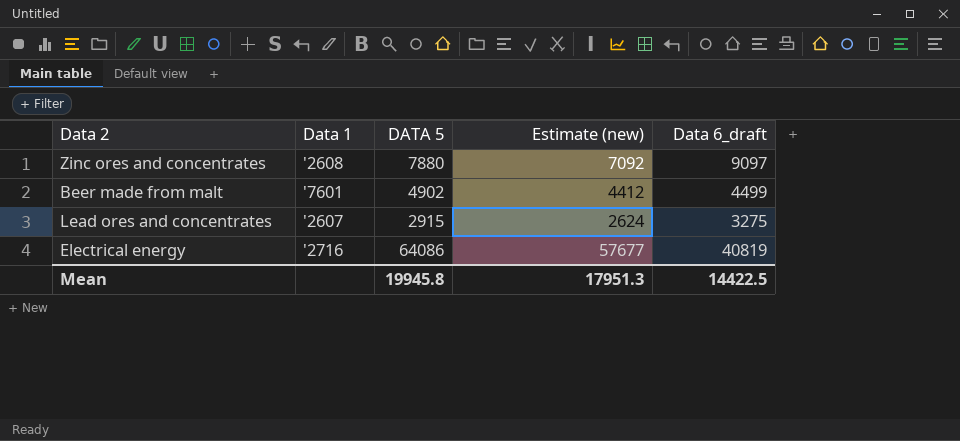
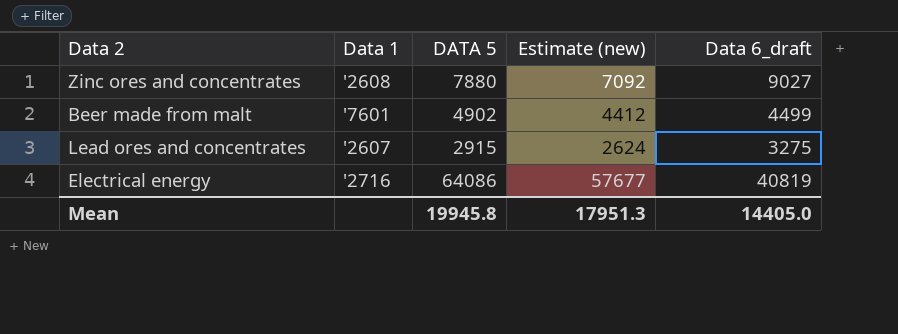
Zinc ores and concentrates | Data 6_draft: 9097 -> 9027
Mean | Data 6_draft: 14422.5 -> 14405.0

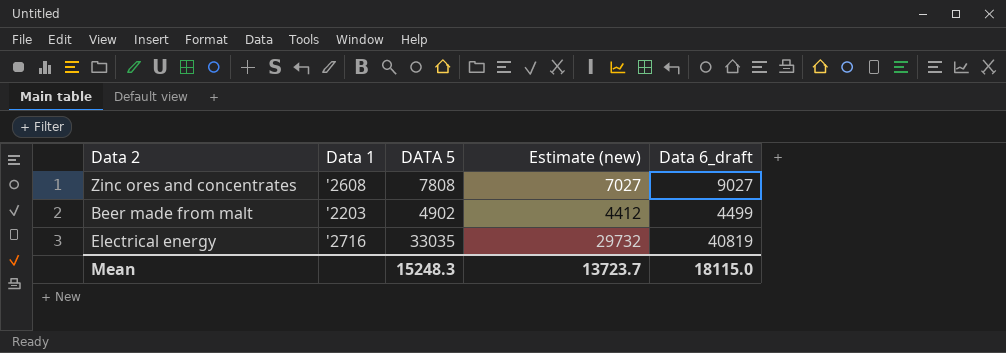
row Lead ores and concentrates: '2607 | 2915 | 2624 | 3275 -> none
Zinc ores and concentrates | DATA 5: 7880 -> 7808
Zinc ores and concentrates | Estimate (new): 7092 -> 7027
Beer made from malt | Data 1: '7601 -> '2203
Electrical energy | DATA 5: 64086 -> 33035
Electrical energy | Estimate (new): 57677 -> 29732
Mean | DATA 5: 19945.8 -> 15248.3
Mean | Estimate (new): 17951.3 -> 13723.7
Mean | Data 6_draft: 14405.0 -> 18115.0

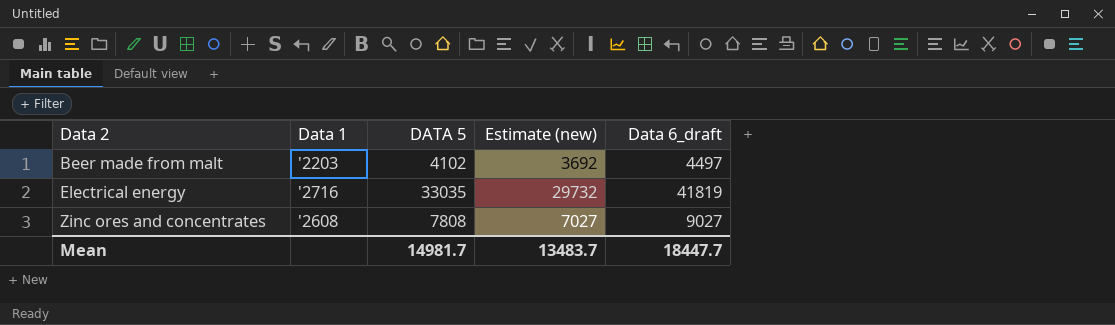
row order: none -> Data 2 ascending
Beer made from malt | DATA 5: 4902 -> 4102
Beer made from malt | Estimate (new): 4412 -> 3692
Beer made from malt | Data 6_draft: 4499 -> 4497
Electrical energy | Data 6_draft: 40819 -> 41819
Mean | DATA 5: 15248.3 -> 14981.7
Mean | Estimate (new): 13723.7 -> 13483.7
Mean | Data 6_draft: 18115.0 -> 18447.7

